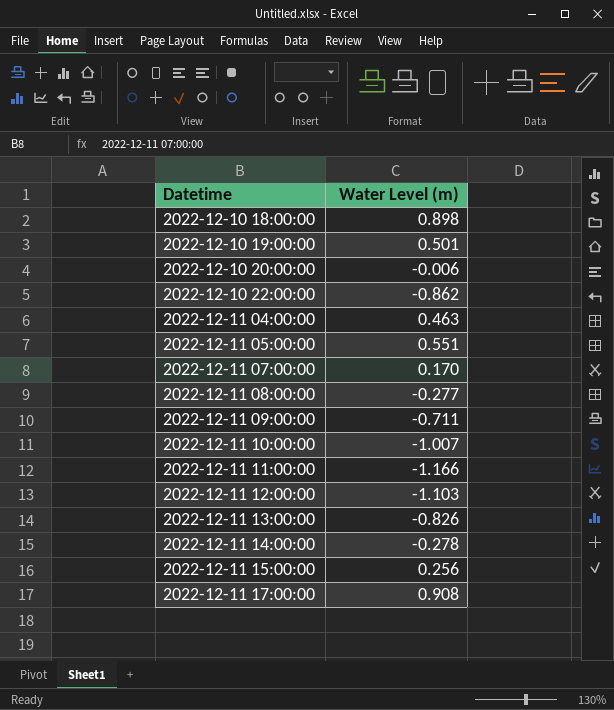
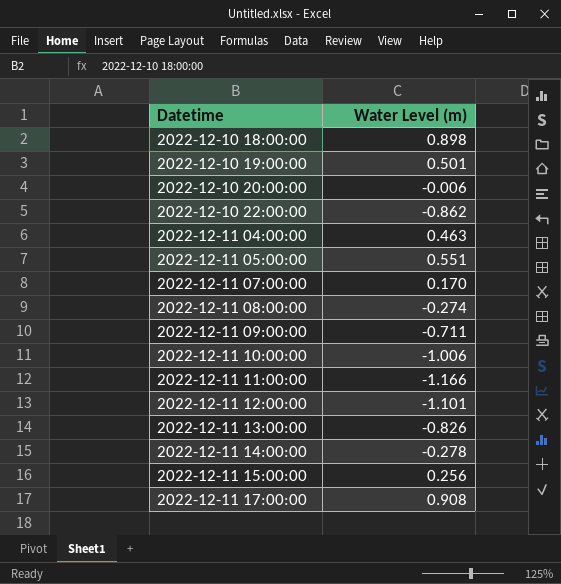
2022-12-11 08:00:00 | Water Level (m): -0.277 -> -0.274
2022-12-11 10:00:00 | Water Level (m): -1.007 -> -1.006
2022-12-11 12:00:00 | Water Level (m): -1.103 -> -1.101

